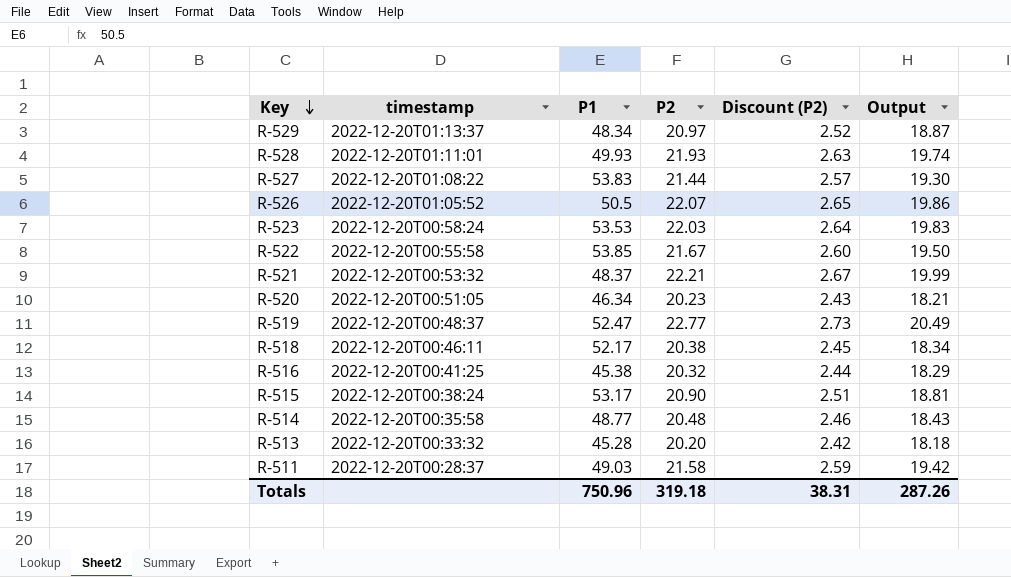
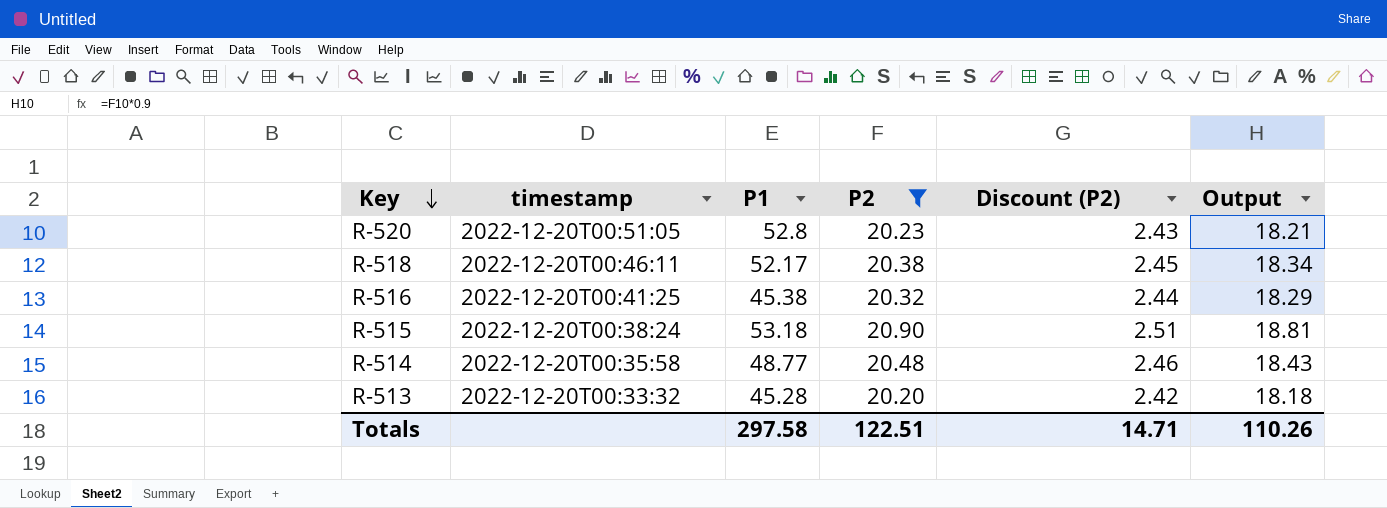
filter: none -> P2 <= 20.90
R-520 | P1: 46.34 -> 52.8
R-515 | P1: 53.17 -> 53.18
Totals | P1: 750.96 -> 297.58
Totals | P2: 319.18 -> 122.51
Totals | Discount (P2): 38.31 -> 14.71
Totals | Output: 287.26 -> 110.26

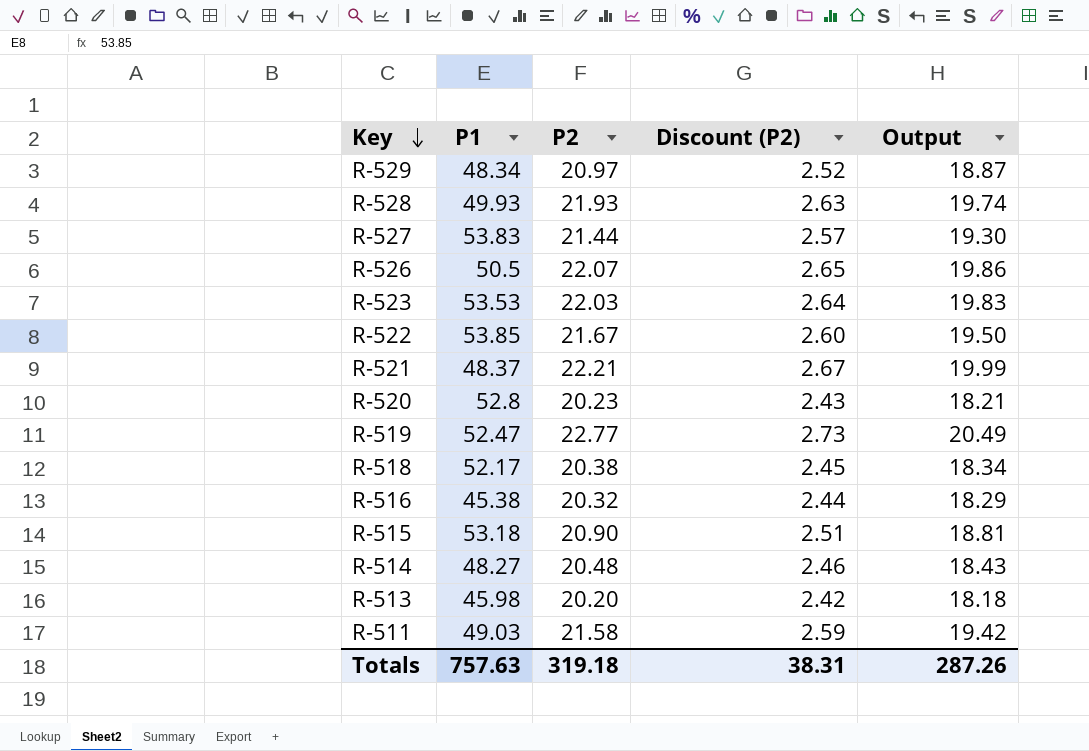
filter: P2 <= 20.90 -> none
column timestamp | position: 2 -> none
R-514 | P1: 48.77 -> 48.27
R-513 | P1: 45.28 -> 45.98
Totals | P1: 297.58 -> 757.63
Totals | P2: 122.51 -> 319.18
Totals | Discount (P2): 14.71 -> 38.31
Totals | Output: 110.26 -> 287.26

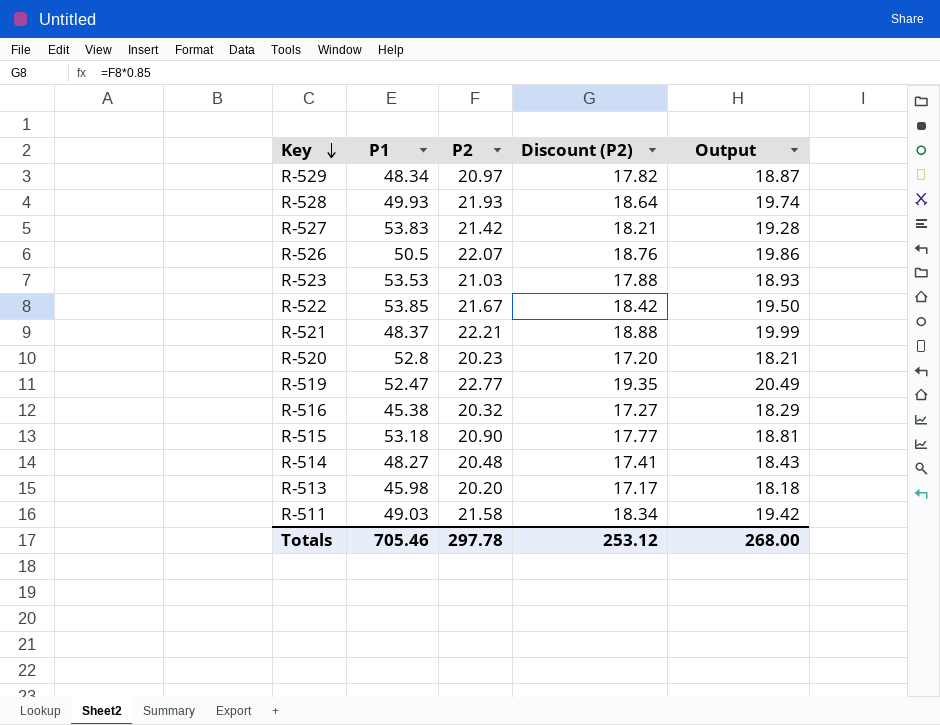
column Discount (P2) | formula: [P2] * 0.12 -> [P2] * 0.85
row R-518: 52.17 | 20.38 | 2.45 | 18.34 -> none
R-527 | P2: 21.44 -> 21.42
R-527 | Output: 19.30 -> 19.28
R-523 | P2: 22.03 -> 21.03
R-523 | Output: 19.83 -> 18.93
Totals | P1: 757.63 -> 705.46
Totals | P2: 319.18 -> 297.78
Totals | Discount (P2): 38.31 -> 253.12
Totals | Output: 287.26 -> 268.00

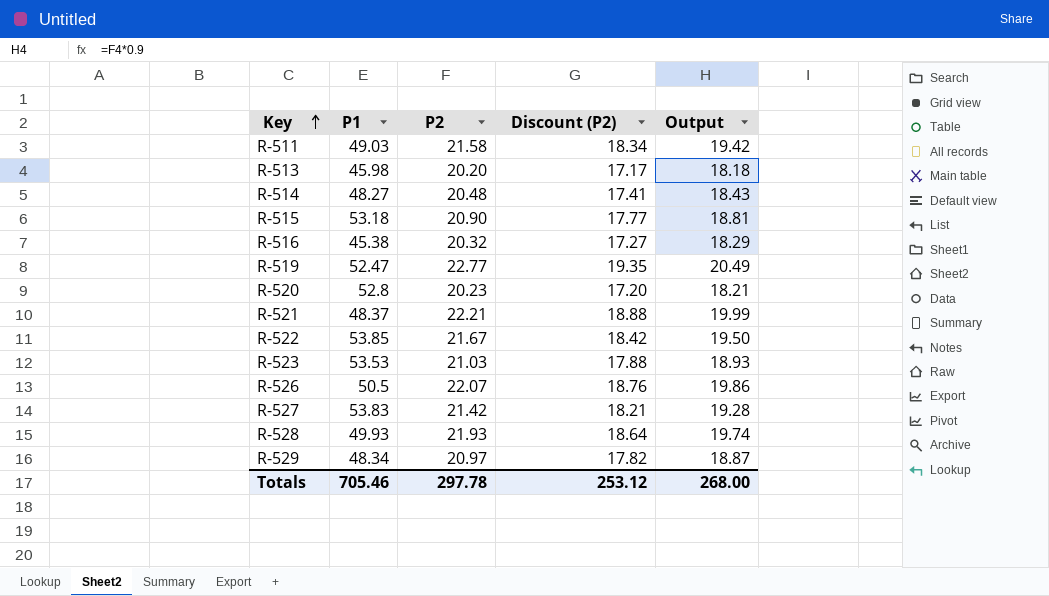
row order: Key descending -> Key ascending

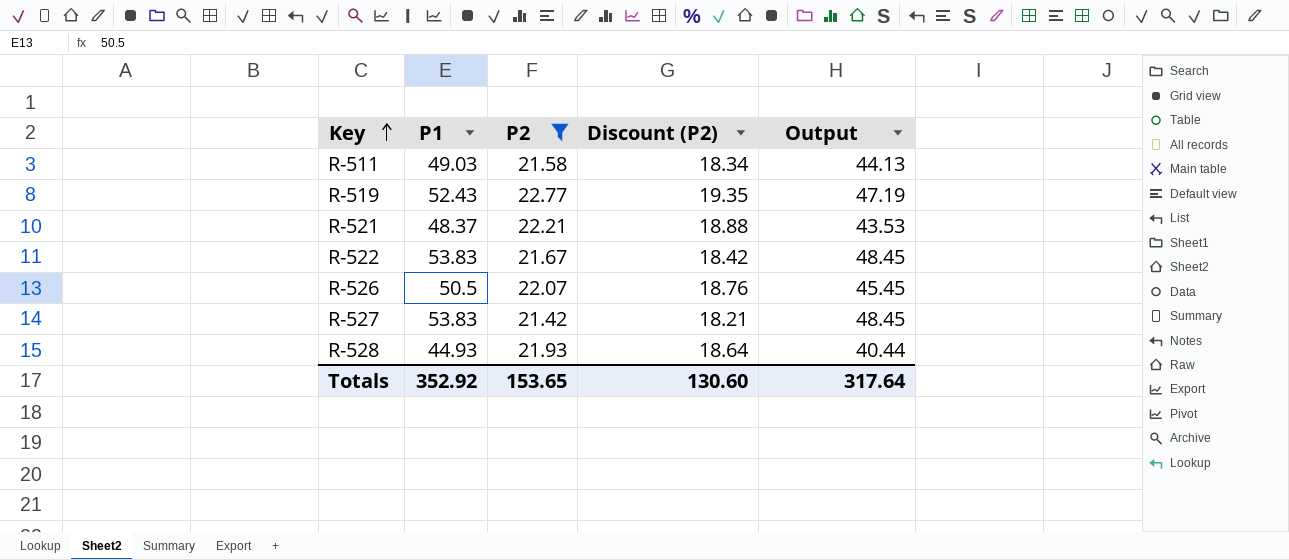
filter: none -> P2 >= 21.42
column Output | formula: [P2] * 0.9 -> [P1] * 0.9
R-519 | P1: 52.47 -> 52.43
R-522 | P1: 53.85 -> 53.83
R-528 | P1: 49.93 -> 44.93
Totals | P1: 705.46 -> 352.92
Totals | P2: 297.78 -> 153.65
Totals | Discount (P2): 253.12 -> 130.60
Totals | Output: 268.00 -> 317.64

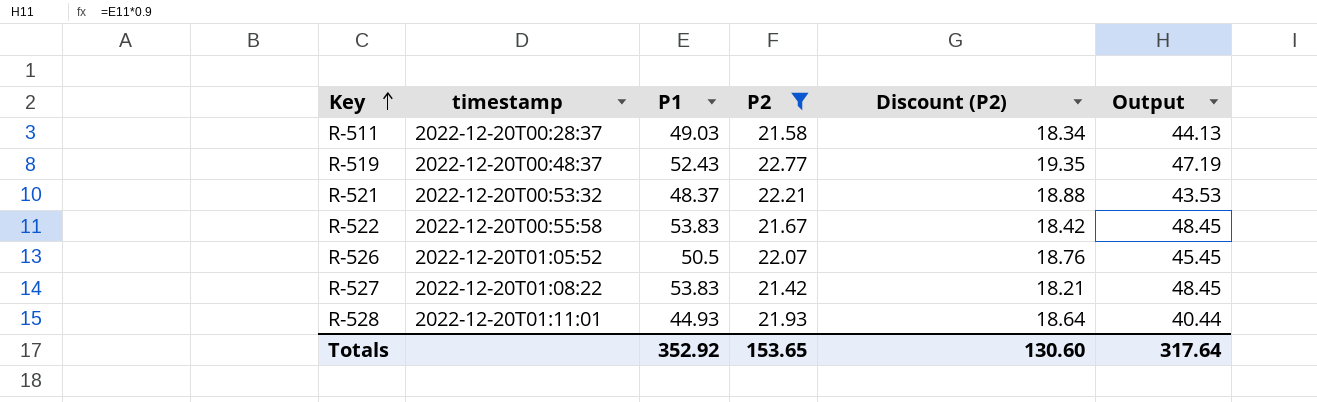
column timestamp | position: none -> 2

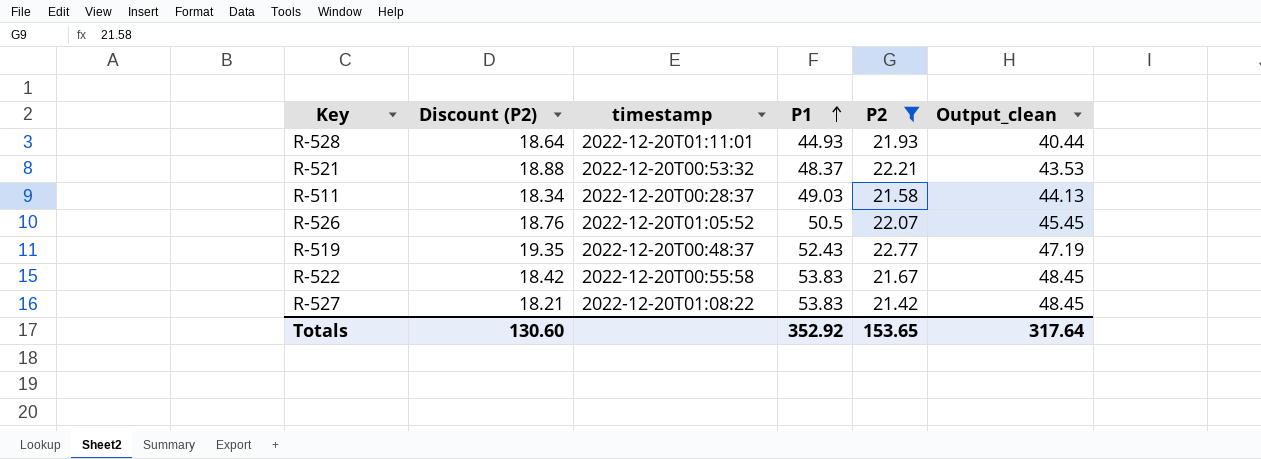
row order: Key ascending -> P1 ascending
column Discount (P2) | position: 5 -> 2
column name: Output -> Output_clean

